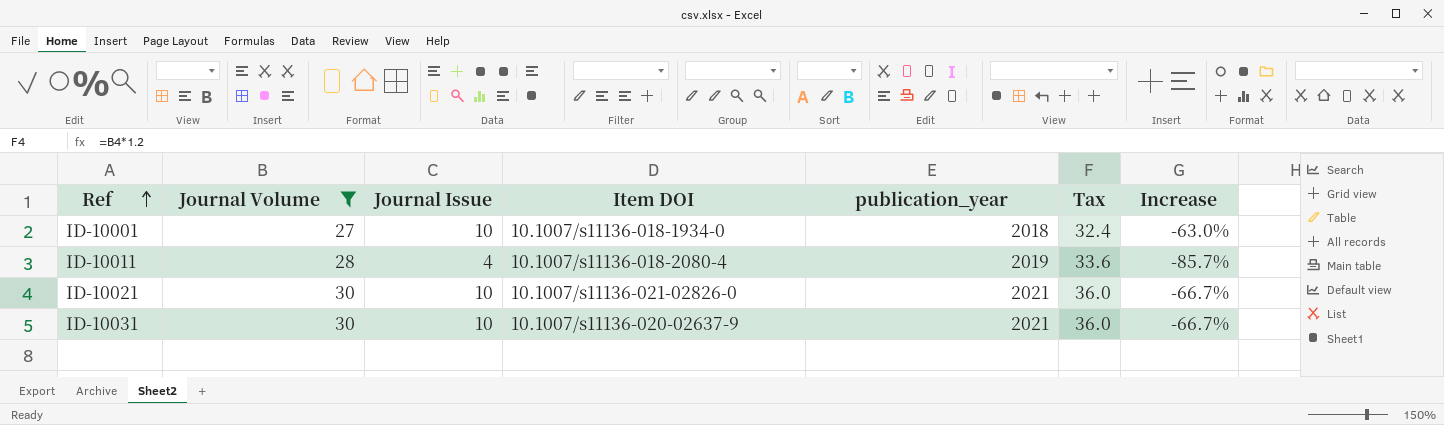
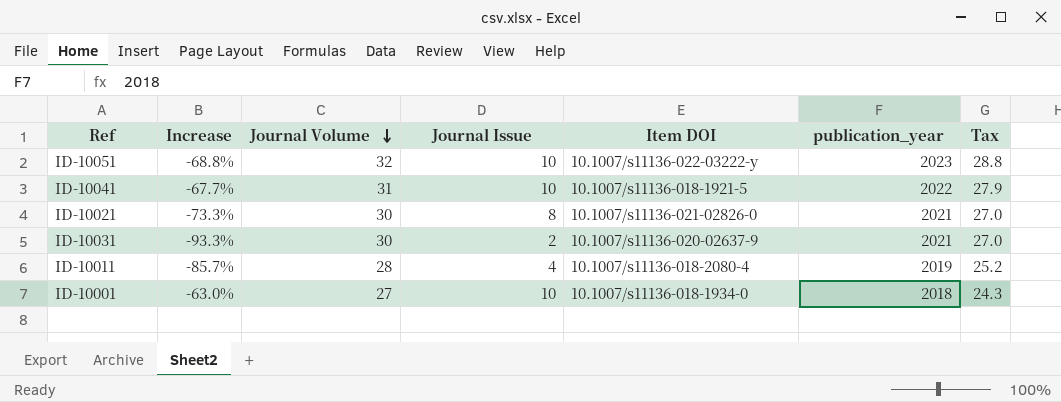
filter: Journal Volume <= 30 -> none
row order: Ref ascending -> Journal Volume descending
column Increase | position: 7 -> 2
column Tax | formula: [Journal Volume] * 1.2 -> [Journal Volume] * 0.9
ID-10021 | Increase: -66.7% -> -73.3%
ID-10021 | Journal Issue: 10 -> 8
ID-10031 | Increase: -66.7% -> -93.3%
ID-10031 | Journal Issue: 10 -> 2

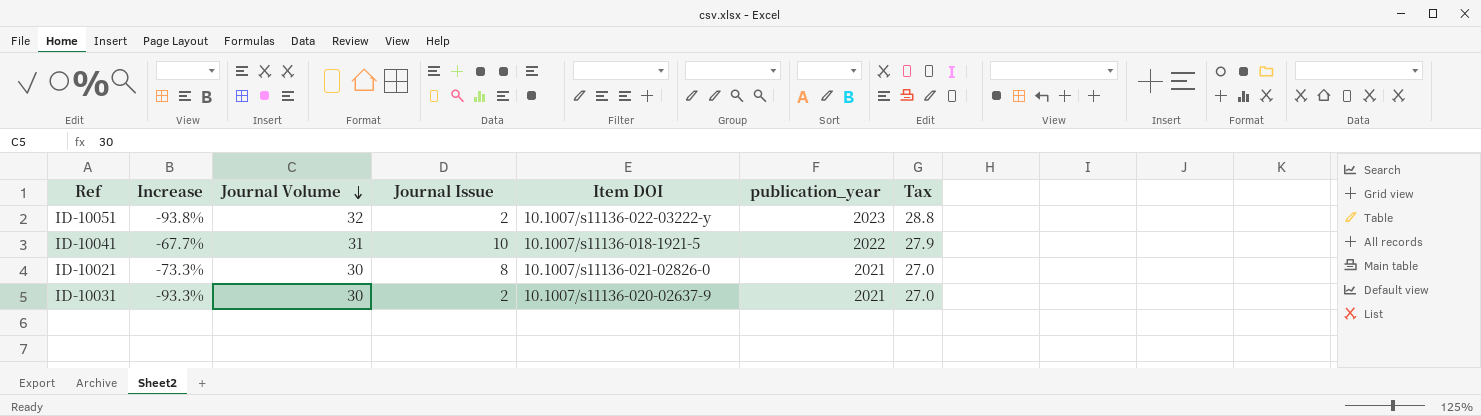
row ID-10011: -85.7% | 28 | 4 | 10.1007/s11136-018-2080-4 | 2019 | 25.2 -> none
row ID-10001: -63.0% | 27 | 10 | 10.1007/s11136-018-1934-0 | 2018 | 24.3 -> none
ID-10051 | Increase: -68.8% -> -93.8%
ID-10051 | Journal Issue: 10 -> 2

